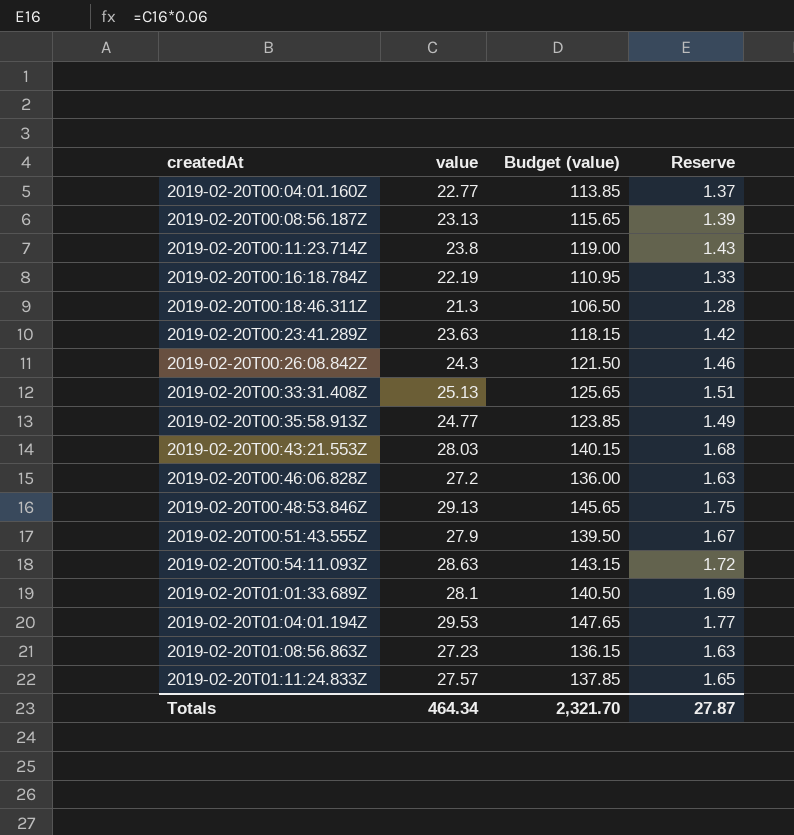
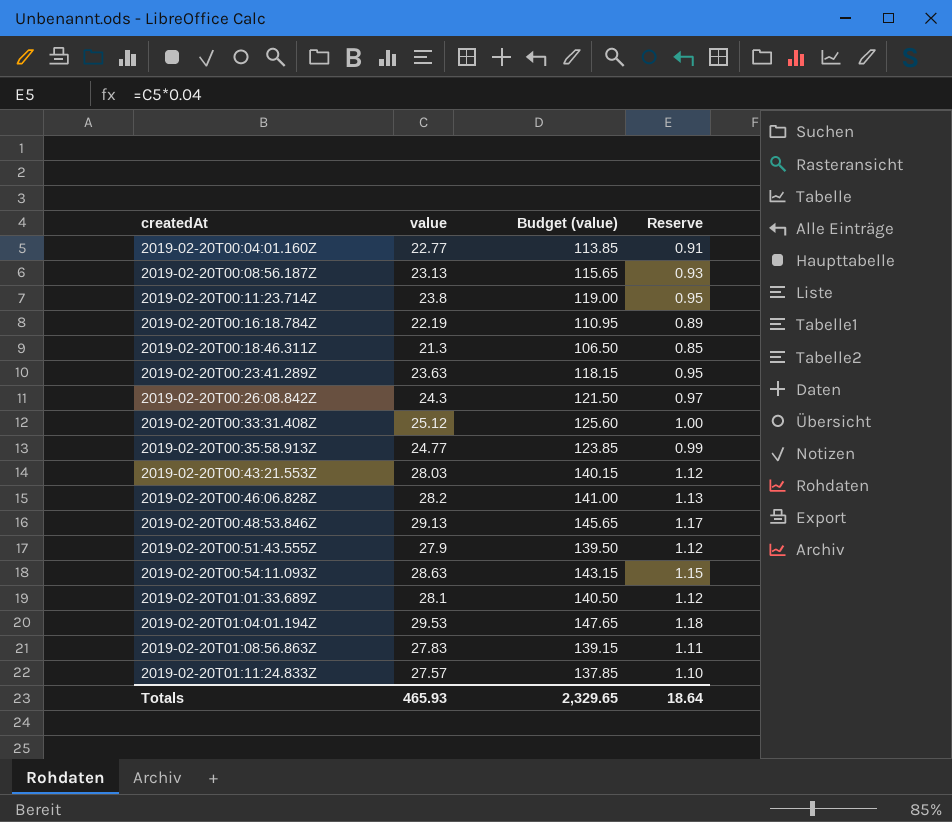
column Reserve | formula: [value] * 0.06 -> [value] * 0.04
2019-02-20T00:33:31.408Z | value: 25.13 -> 25.12
2019-02-20T00:33:31.408Z | Budget (value): 125.65 -> 125.60
2019-02-20T00:46:06.828Z | value: 27.2 -> 28.2
2019-02-20T00:46:06.828Z | Budget (value): 136.00 -> 141.00
2019-02-20T01:08:56.863Z | value: 27.23 -> 27.83
2019-02-20T01:08:56.863Z | Budget (value): 136.15 -> 139.15
Totals | value: 464.34 -> 465.93
Totals | Budget (value): 2,321.70 -> 2,329.65
Totals | Reserve: 27.87 -> 18.64

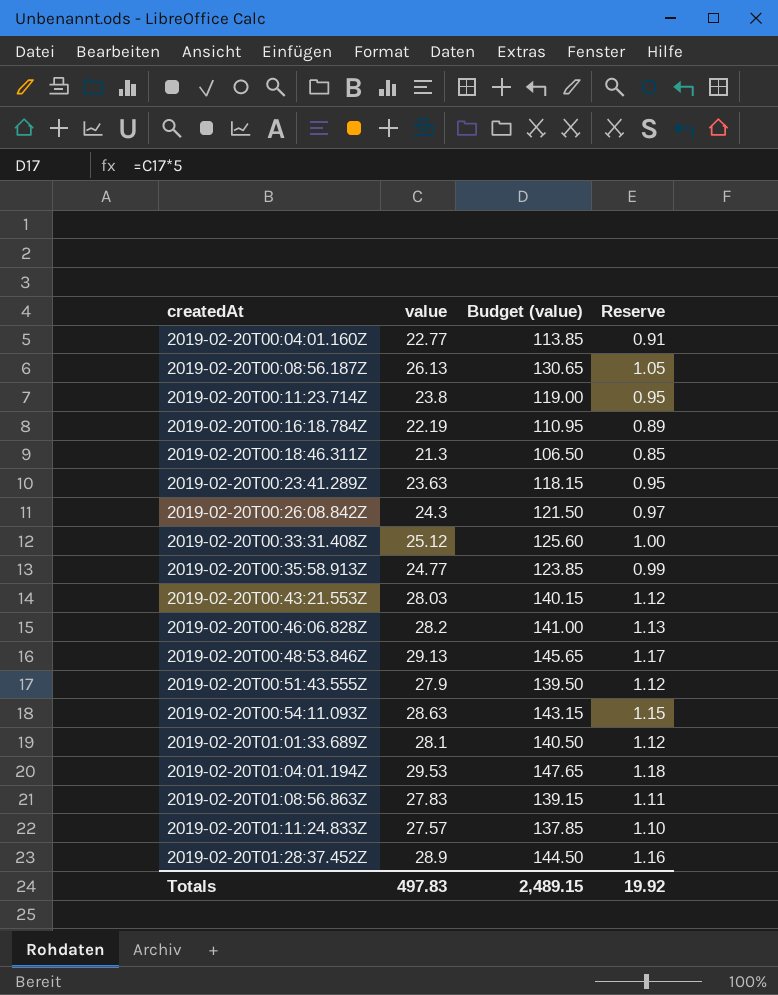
2019-02-20T00:08:56.187Z | value: 23.13 -> 26.13
2019-02-20T00:08:56.187Z | Budget (value): 115.65 -> 130.65
2019-02-20T00:08:56.187Z | Reserve: 0.93 -> 1.05
row 2019-02-20T01:28:37.452Z: none -> 28.9 | 144.50 | 1.16
Totals | value: 465.93 -> 497.83
Totals | Budget (value): 2,329.65 -> 2,489.15
Totals | Reserve: 18.64 -> 19.92

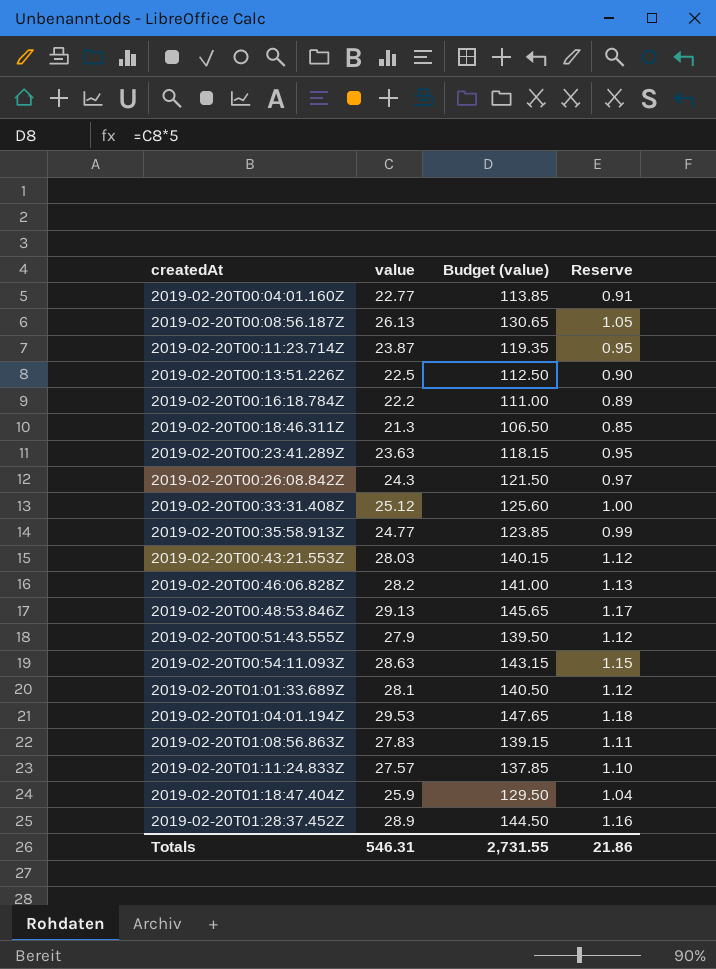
2019-02-20T00:11:23.714Z | value: 23.8 -> 23.87
2019-02-20T00:11:23.714Z | Budget (value): 119.00 -> 119.35
row 2019-02-20T00:13:51.226Z: none -> 22.5 | 112.50 | 0.90
2019-02-20T00:16:18.784Z | value: 22.19 -> 22.2
2019-02-20T00:16:18.784Z | Budget (value): 110.95 -> 111.00
row 2019-02-20T01:18:47.404Z: none -> 25.9 | 129.50 | 1.04
Totals | value: 497.83 -> 546.31
Totals | Budget (value): 2,489.15 -> 2,731.55
Totals | Reserve: 19.92 -> 21.86

